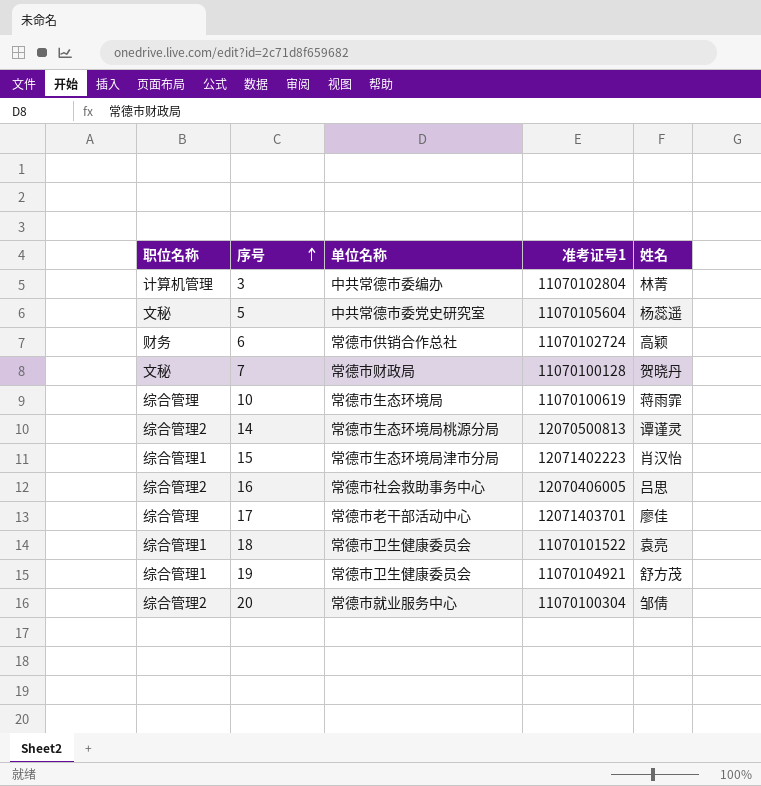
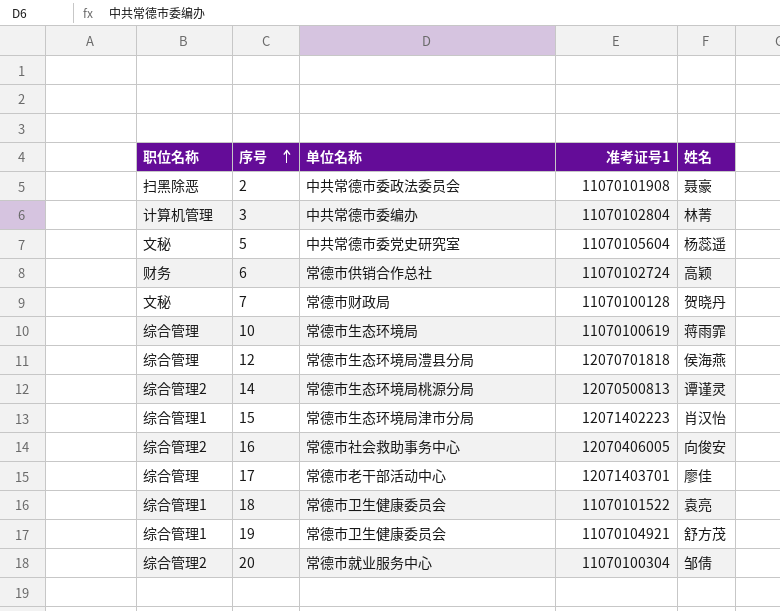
row 2: none -> 扫黑除恶 | 中共常德市委政法委员会 | 11070101908 | 聂豪
row 12: none -> 综合管理 | 常德市生态环境局澧县分局 | 12070701818 | 侯海燕
16 | 姓名: 吕思 -> 向俊安

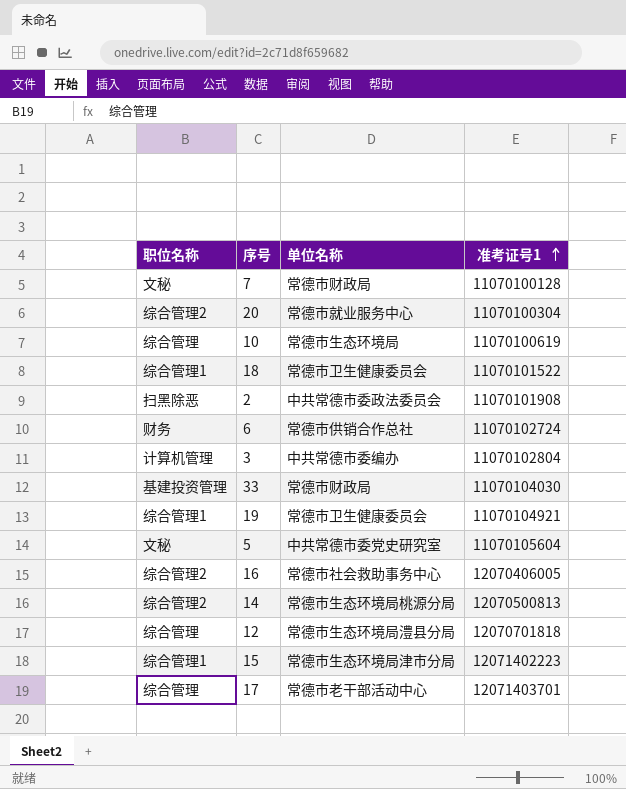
row order: 序号 ascending -> 准考证号1 ascending
column 姓名 | position: 5 -> none
row 33: none -> 基建投资管理 | 常德市财政局 | 11070104030

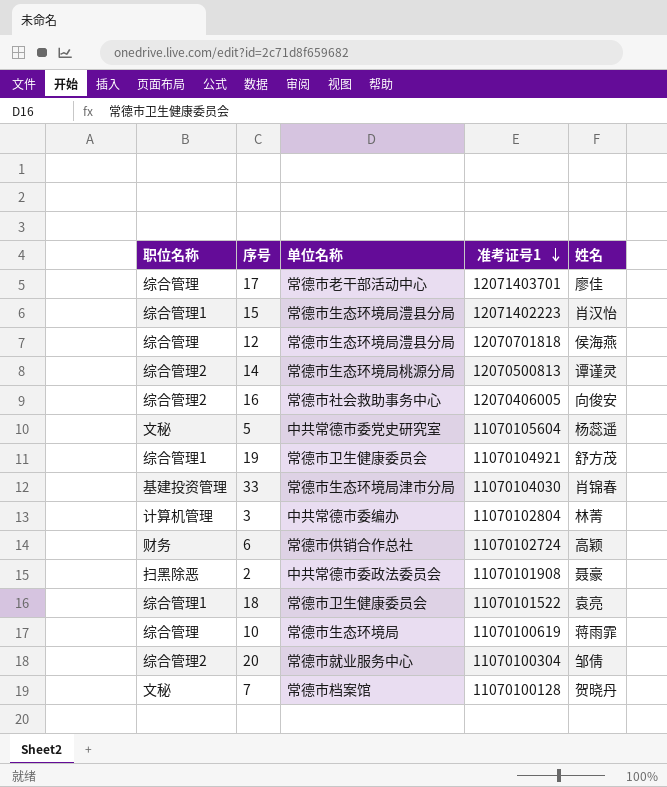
row order: 准考证号1 ascending -> 准考证号1 descending
column 姓名 | position: none -> 5
15 | 单位名称: 常德市生态环境局津市分局 -> 常德市生态环境局澧县分局
33 | 单位名称: 常德市财政局 -> 常德市生态环境局津市分局
7 | 单位名称: 常德市财政局 -> 常德市档案馆

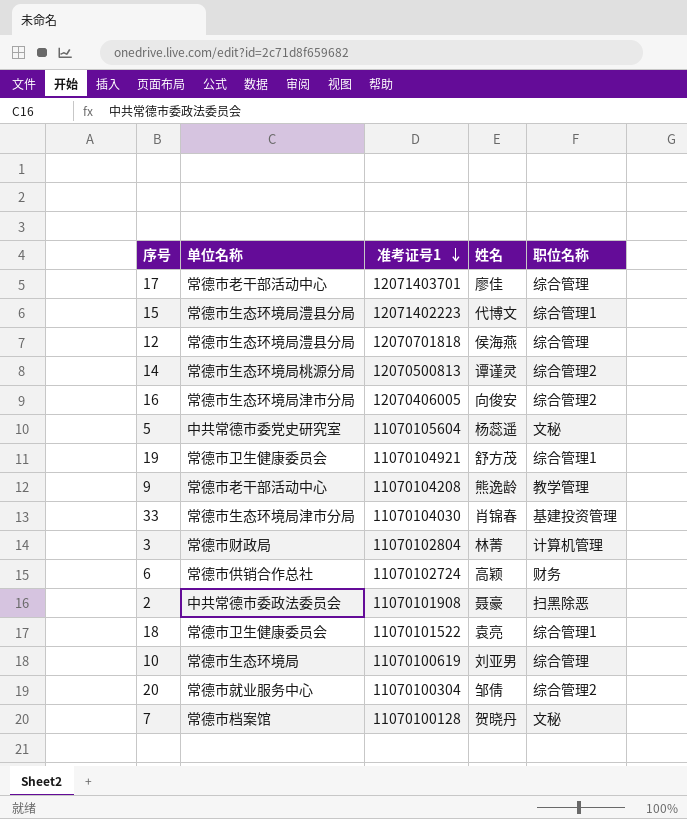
column 职位名称 | position: 1 -> 5
15 | 姓名: 肖汉怡 -> 代博文
16 | 单位名称: 常德市社会救助事务中心 -> 常德市生态环境局津市分局
row 9: none -> 常德市老干部活动中心 | 11070104208 | 熊逸龄 | 教学管理
3 | 单位名称: 中共常德市委编办 -> 常德市财政局
10 | 姓名: 蒋雨霏 -> 刘亚男

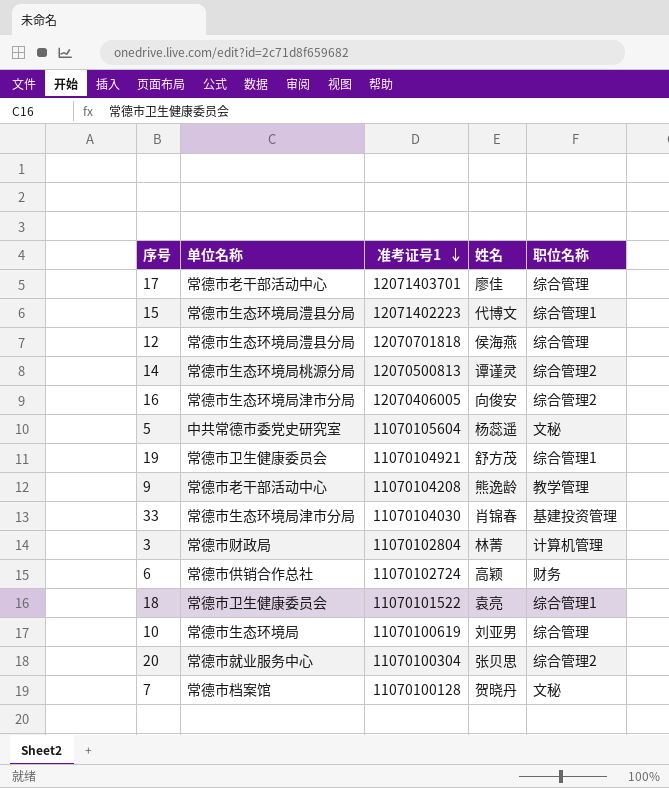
row 2: 中共常德市委政法委员会 | 11070101908 | 聂豪 | 扫黑除恶 -> none
20 | 姓名: 邹倩 -> 张贝思

